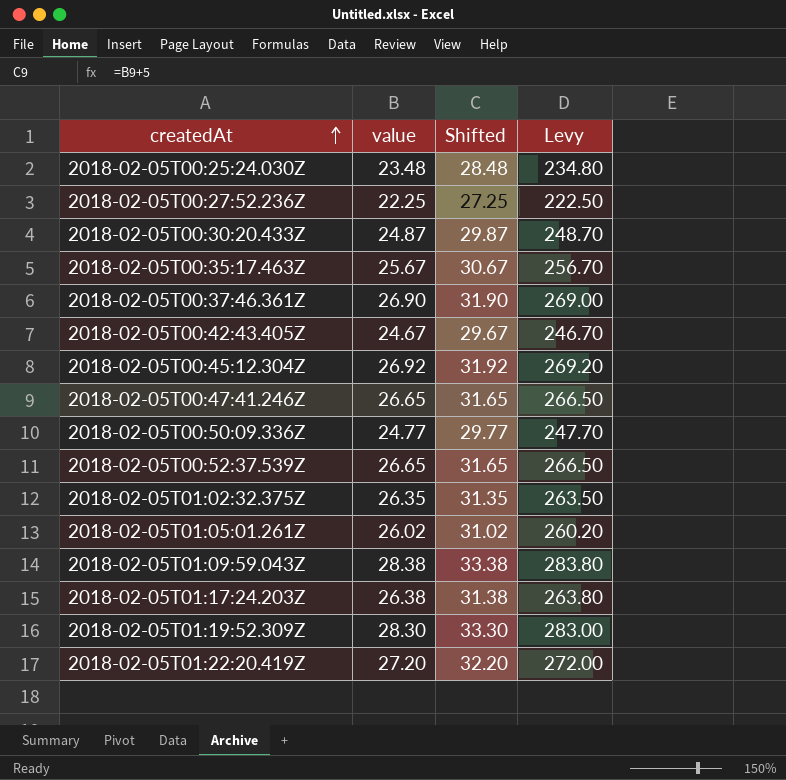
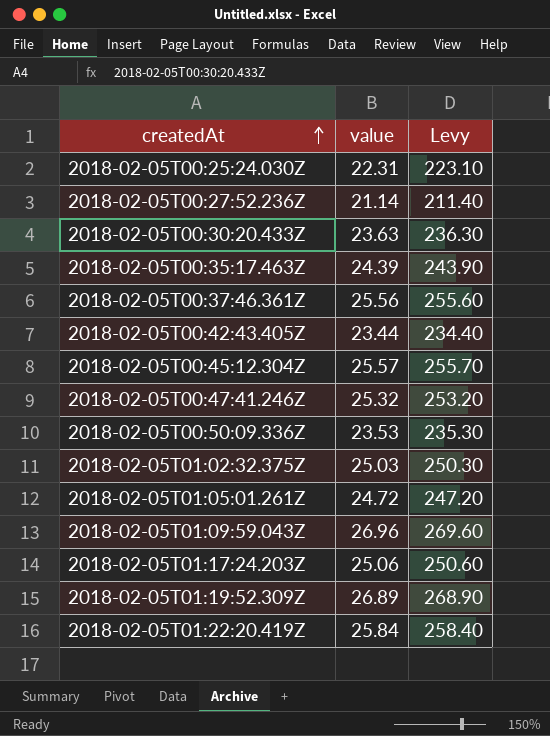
column Shifted | formula: [value] + 5 -> none
row 2018-02-05T00:52:37.539Z: 26.65 | 31.65 | 266.50 -> none
2018-02-05T00:25:24.030Z | value: 23.48 -> 22.31
2018-02-05T00:25:24.030Z | Levy: 234.80 -> 223.10
2018-02-05T00:27:52.236Z | value: 22.25 -> 21.14
2018-02-05T00:27:52.236Z | Levy: 222.50 -> 211.40
2018-02-05T00:30:20.433Z | value: 24.87 -> 23.63
2018-02-05T00:30:20.433Z | Levy: 248.70 -> 236.30
2018-02-05T00:35:17.463Z | value: 25.67 -> 24.39
2018-02-05T00:35:17.463Z | Levy: 256.70 -> 243.90
2018-02-05T00:37:46.361Z | value: 26.90 -> 25.56
2018-02-05T00:37:46.361Z | Levy: 269.00 -> 255.60
2018-02-05T00:42:43.405Z | value: 24.67 -> 23.44
2018-02-05T00:42:43.405Z | Levy: 246.70 -> 234.40
2018-02-05T00:45:12.304Z | value: 26.92 -> 25.57
2018-02-05T00:45:12.304Z | Levy: 269.20 -> 255.70
2018-02-05T00:47:41.246Z | value: 26.65 -> 25.32
2018-02-05T00:47:41.246Z | Levy: 266.50 -> 253.20
2018-02-05T00:50:09.336Z | value: 24.77 -> 23.53
2018-02-05T00:50:09.336Z | Levy: 247.70 -> 235.30
2018-02-05T01:02:32.375Z | value: 26.35 -> 25.03
2018-02-05T01:02:32.375Z | Levy: 263.50 -> 250.30
2018-02-05T01:05:01.261Z | value: 26.02 -> 24.72
2018-02-05T01:05:01.261Z | Levy: 260.20 -> 247.20
2018-02-05T01:09:59.043Z | value: 28.38 -> 26.96
2018-02-05T01:09:59.043Z | Levy: 283.80 -> 269.60
2018-02-05T01:17:24.203Z | value: 26.38 -> 25.06
2018-02-05T01:17:24.203Z | Levy: 263.80 -> 250.60
2018-02-05T01:19:52.309Z | value: 28.30 -> 26.89
2018-02-05T01:19:52.309Z | Levy: 283.00 -> 268.90
2018-02-05T01:22:20.419Z | value: 27.20 -> 25.84
2018-02-05T01:22:20.419Z | Levy: 272.00 -> 258.40

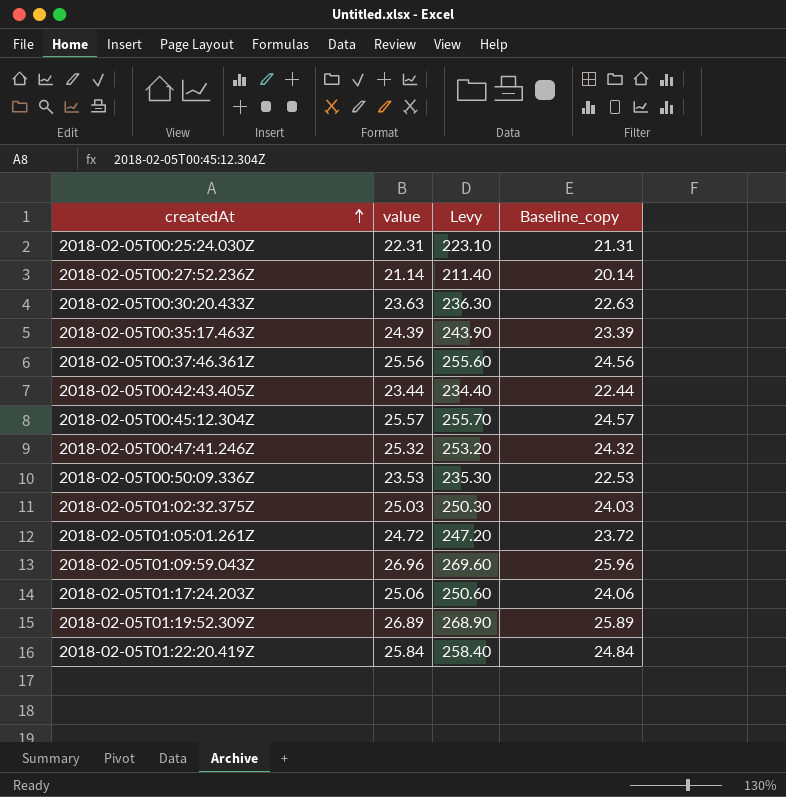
column Baseline_copy | formula: none -> [value] - 1

